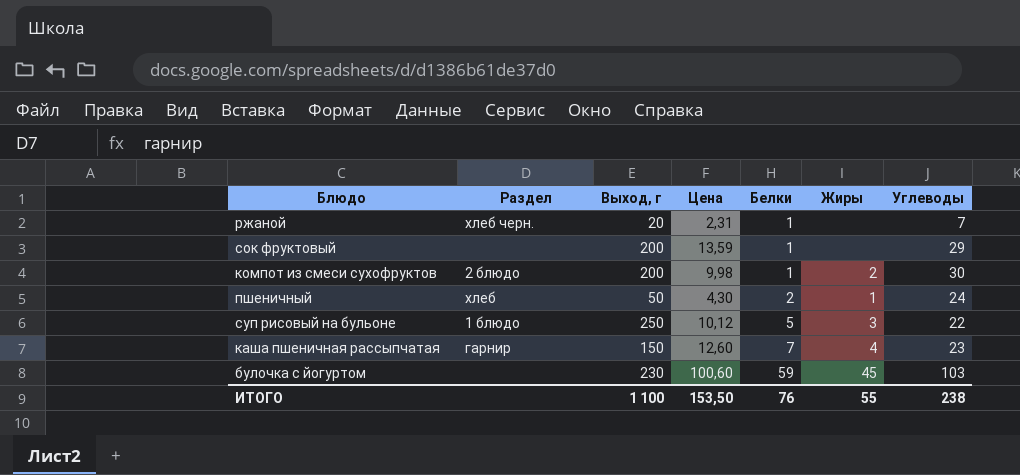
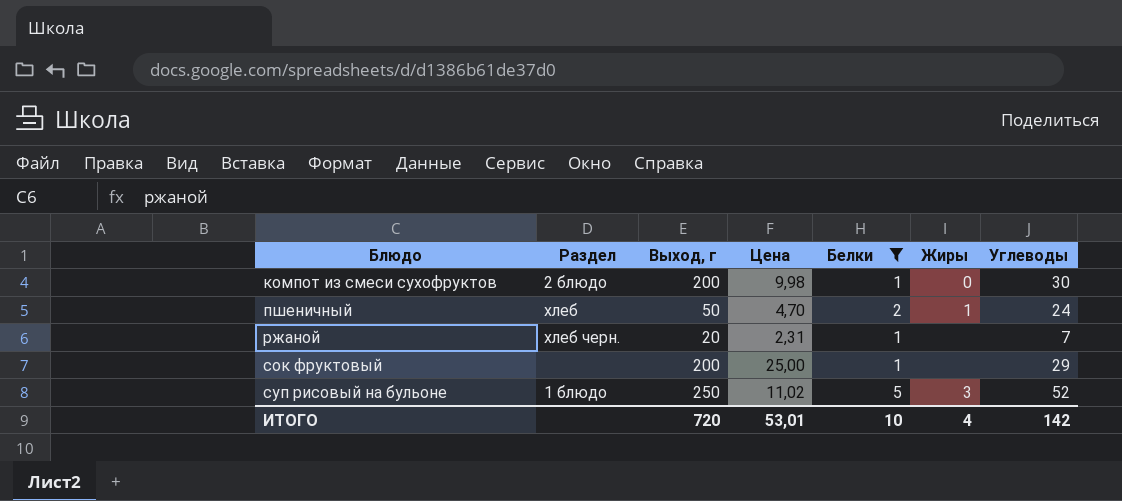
filter: none -> Белки <= 5
row order: Белки ascending -> Блюдо ascending
компот из смеси сухофруктов | Жиры: 2 -> 0
пшеничный | Цена: 4,30 -> 4,70
сок фруктовый | Цена: 13,59 -> 25,00
суп рисовый на бульоне | Цена: 10,12 -> 11,02
суп рисовый на бульоне | Углеводы: 22 -> 52
ИТОГО | Выход, г: 1 100 -> 720
ИТОГО | Цена: 153,50 -> 53,01
ИТОГО | Белки: 76 -> 10
ИТОГО | Жиры: 55 -> 4
ИТОГО | Углеводы: 238 -> 142

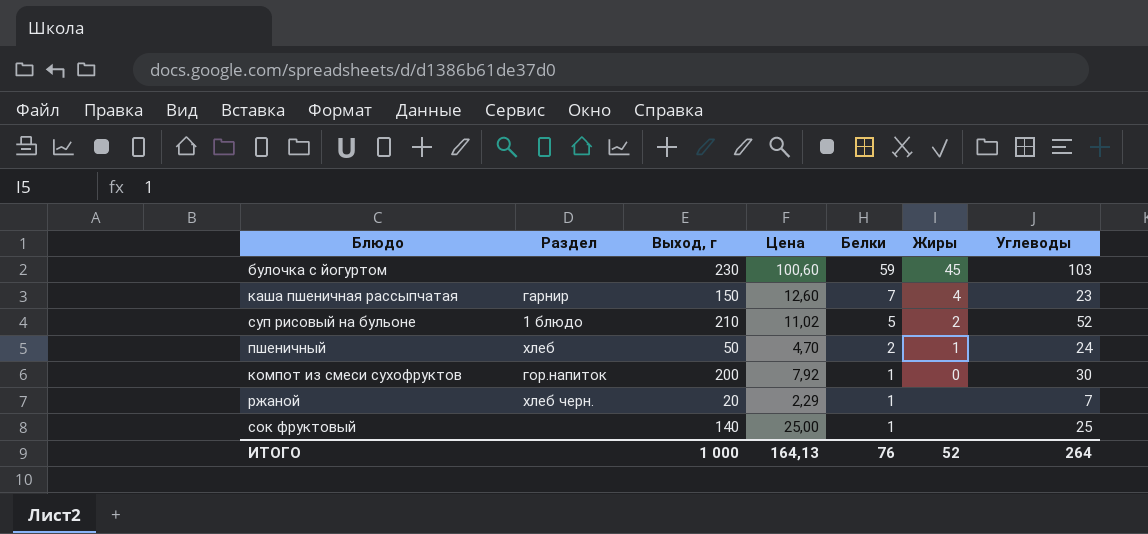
filter: Белки <= 5 -> none
row order: Блюдо ascending -> Белки descending
суп рисовый на бульоне | Выход, г: 250 -> 210
суп рисовый на бульоне | Жиры: 3 -> 2
компот из смеси сухофруктов | Раздел: 2 блюдо -> гор.напиток
компот из смеси сухофруктов | Цена: 9,98 -> 7,92
ржаной | Цена: 2,31 -> 2,29
сок фруктовый | Выход, г: 200 -> 140
сок фруктовый | Углеводы: 29 -> 25
ИТОГО | Выход, г: 720 -> 1 000
ИТОГО | Цена: 53,01 -> 164,13
ИТОГО | Белки: 10 -> 76
ИТОГО | Жиры: 4 -> 52
ИТОГО | Углеводы: 142 -> 264

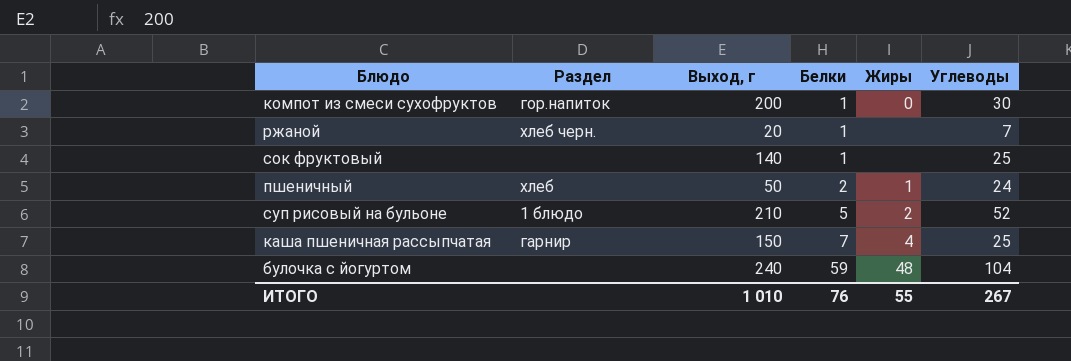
row order: Белки descending -> Белки ascending
column Цена | position: 4 -> none
каша пшеничная рассыпчатая | Углеводы: 23 -> 25
булочка с йогуртом | Выход, г: 230 -> 240
булочка с йогуртом | Жиры: 45 -> 48
булочка с йогуртом | Углеводы: 103 -> 104
ИТОГО | Выход, г: 1 000 -> 1 010
ИТОГО | Жиры: 52 -> 55
ИТОГО | Углеводы: 264 -> 267

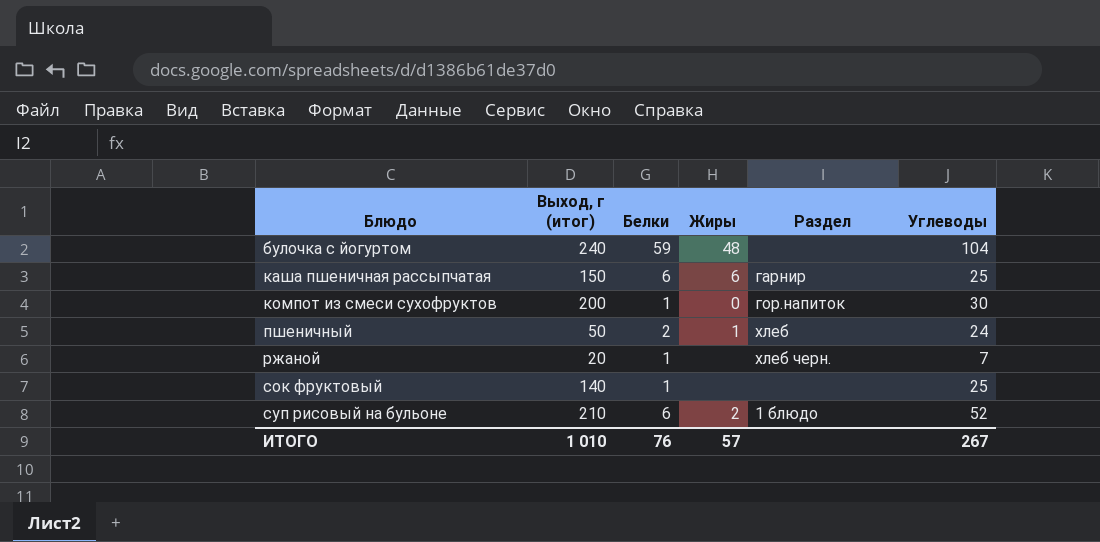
row order: Белки ascending -> Блюдо ascending
column name: Выход, г -> Выход, г (итог)
column Раздел | position: 2 -> 5
каша пшеничная рассыпчатая | Белки: 7 -> 6
каша пшеничная рассыпчатая | Жиры: 4 -> 6
суп рисовый на бульоне | Белки: 5 -> 6
ИТОГО | Жиры: 55 -> 57

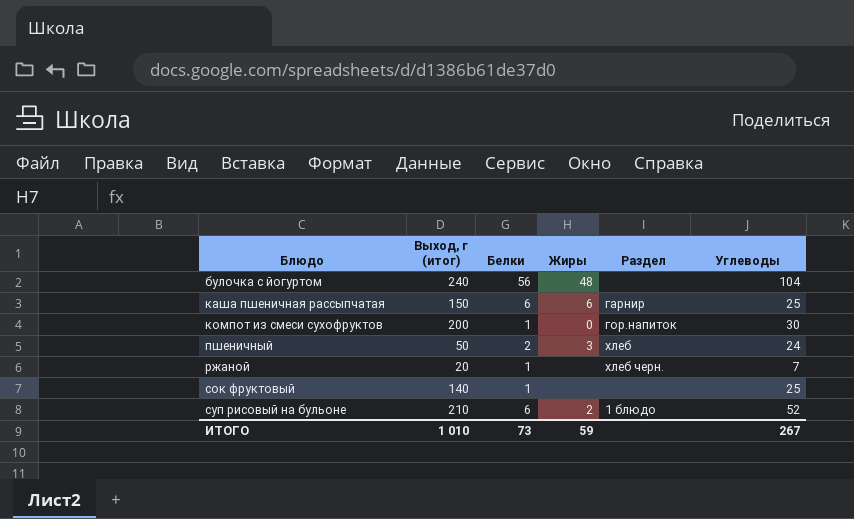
булочка с йогуртом | Белки: 59 -> 56
пшеничный | Жиры: 1 -> 3
ИТОГО | Белки: 76 -> 73
ИТОГО | Жиры: 57 -> 59

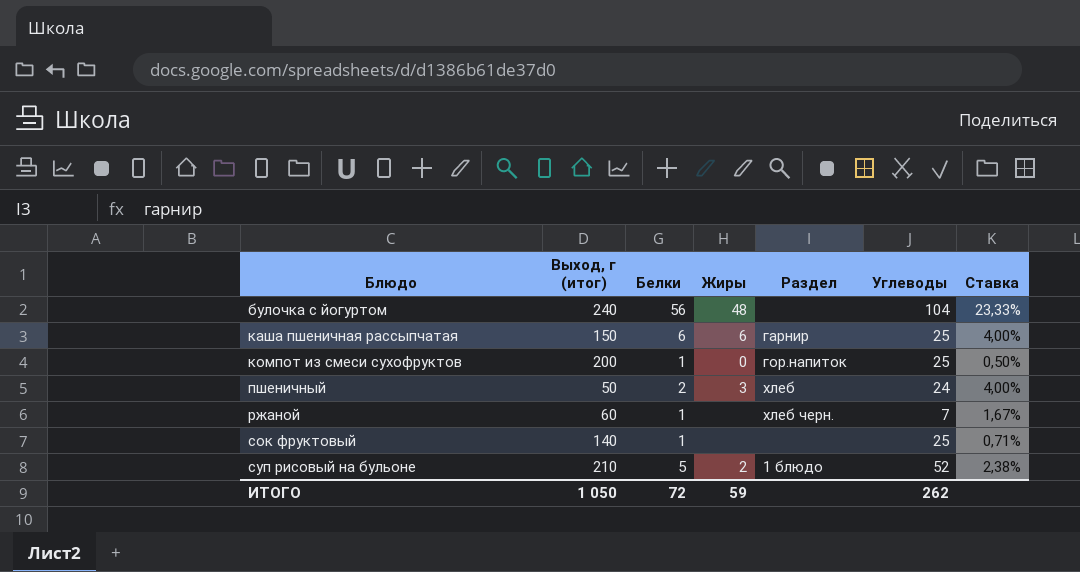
column Ставка | formula: none -> [Белки] / [Выход, г (итог)]
компот из смеси сухофруктов | Углеводы: 30 -> 25
ржаной | Выход, г (итог): 20 -> 60
суп рисовый на бульоне | Белки: 6 -> 5
ИТОГО | Выход, г (итог): 1 010 -> 1 050
ИТОГО | Белки: 73 -> 72
ИТОГО | Углеводы: 267 -> 262

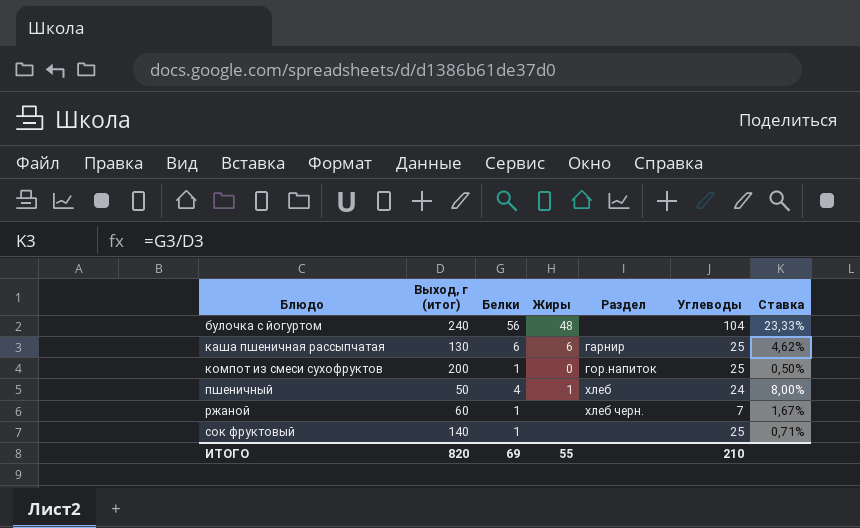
row суп рисовый на бульоне: 210 | 5 | 2 | 1 блюдо | 52 | 2,38% -> none
каша пшеничная рассыпчатая | Выход, г (итог): 150 -> 130
каша пшеничная рассыпчатая | Ставка: 4,00% -> 4,62%
пшеничный | Белки: 2 -> 4
пшеничный | Жиры: 3 -> 1
пшеничный | Ставка: 4,00% -> 8,00%
ИТОГО | Выход, г (итог): 1 050 -> 820
ИТОГО | Белки: 72 -> 69
ИТОГО | Жиры: 59 -> 55
ИТОГО | Углеводы: 262 -> 210

